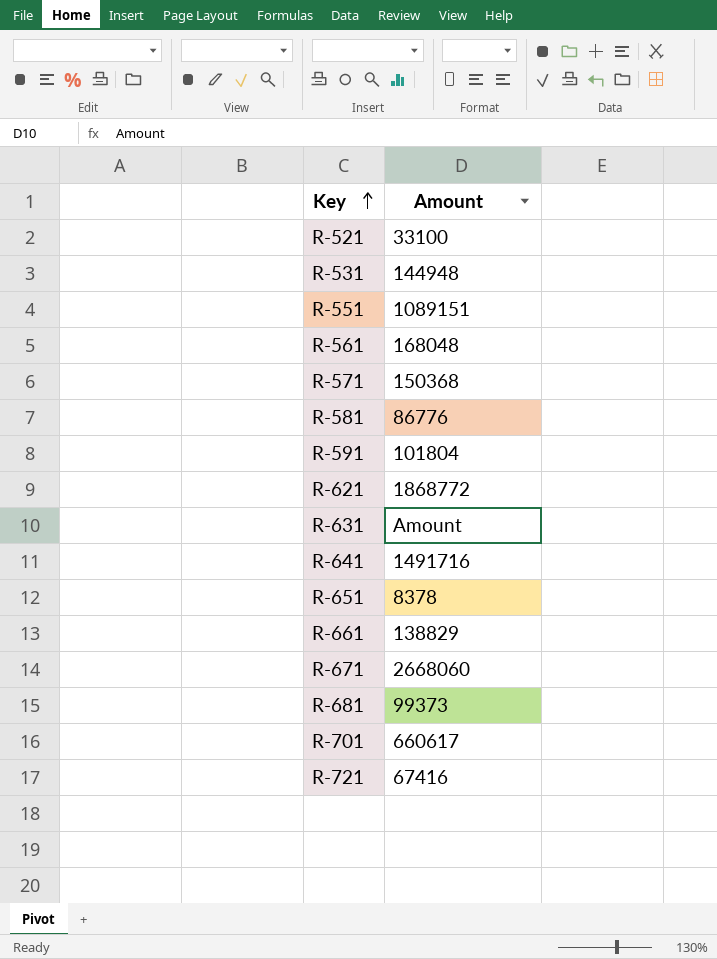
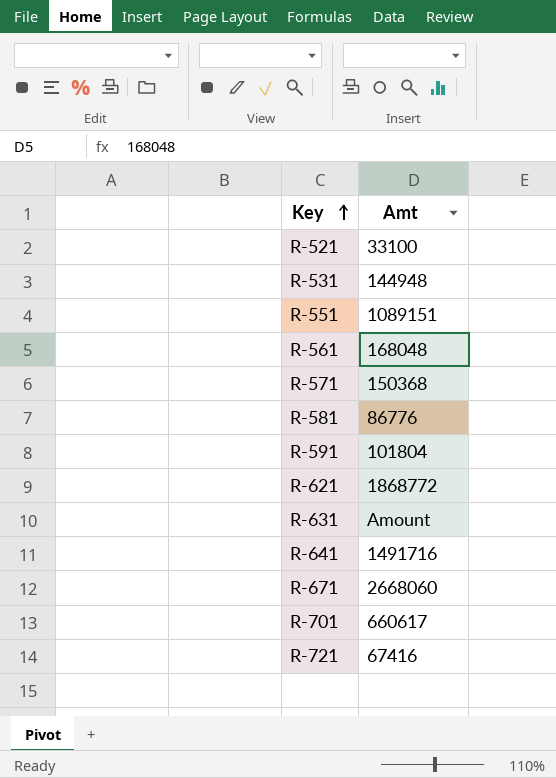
column name: Amount -> Amt
row R-651: 8378 -> none
row R-661: 138829 -> none
row R-681: 99373 -> none

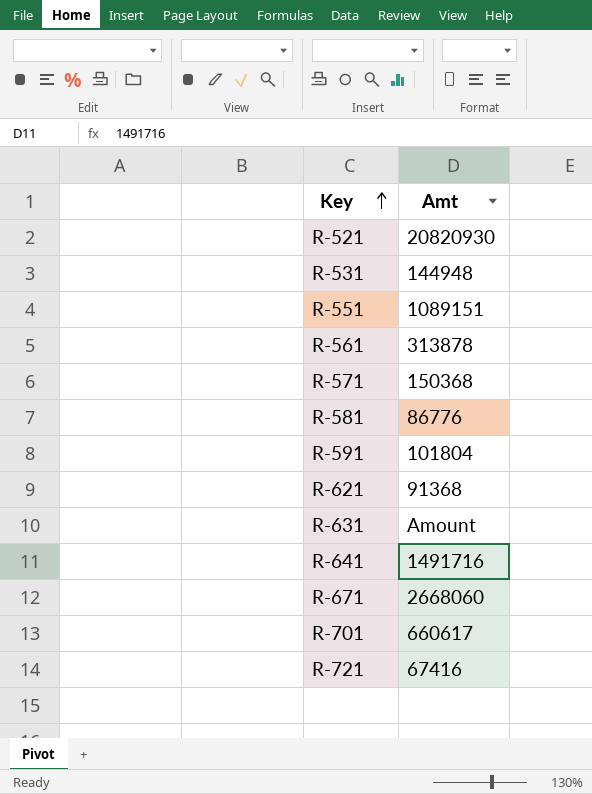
R-521 | Amt: 33100 -> 20820930
R-561 | Amt: 168048 -> 313878
R-621 | Amt: 1868772 -> 91368

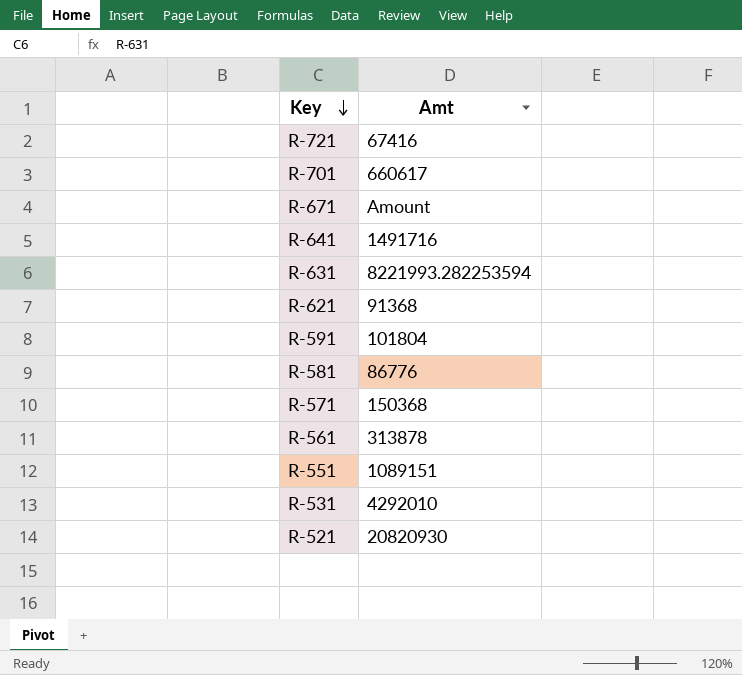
row order: Key ascending -> Key descending
R-671 | Amt: 2668060 -> Amount
R-631 | Amt: Amount -> 8221993.282253594
R-531 | Amt: 144948 -> 4292010

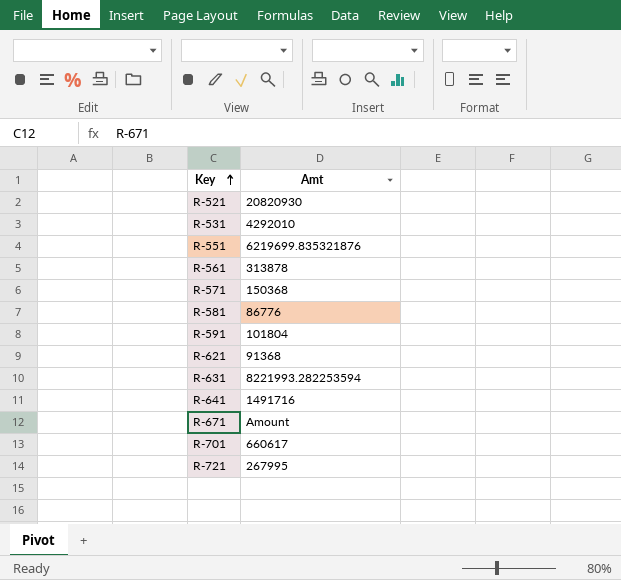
row order: Key descending -> Key ascending
R-551 | Amt: 1089151 -> 6219699.835321876
R-721 | Amt: 67416 -> 267995

